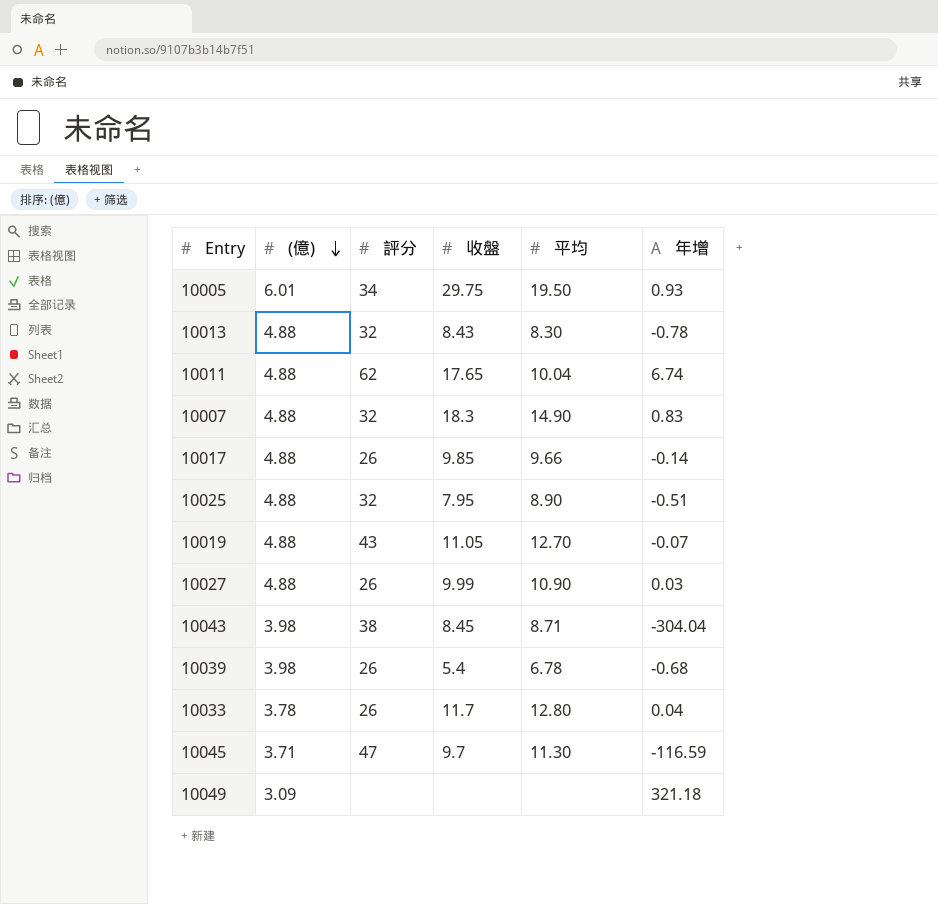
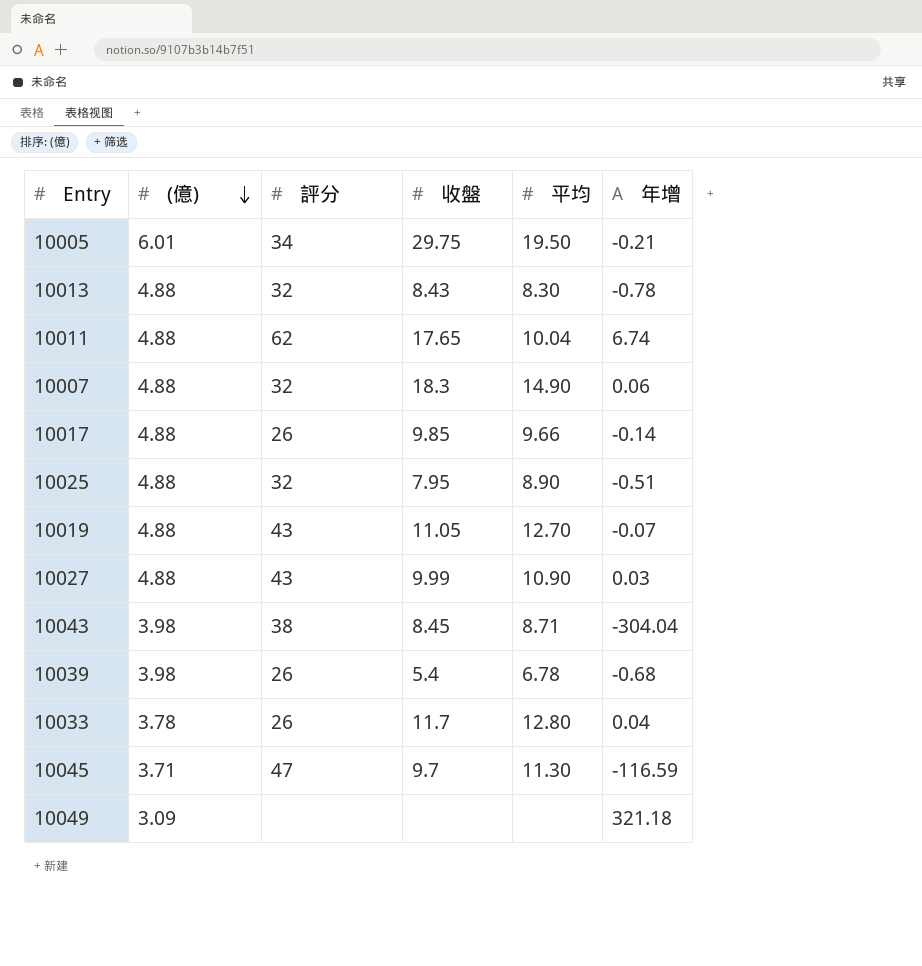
10005 | 年增: 0.93 -> -0.21
10007 | 年增: 0.83 -> 0.06
10027 | 評分: 26 -> 43

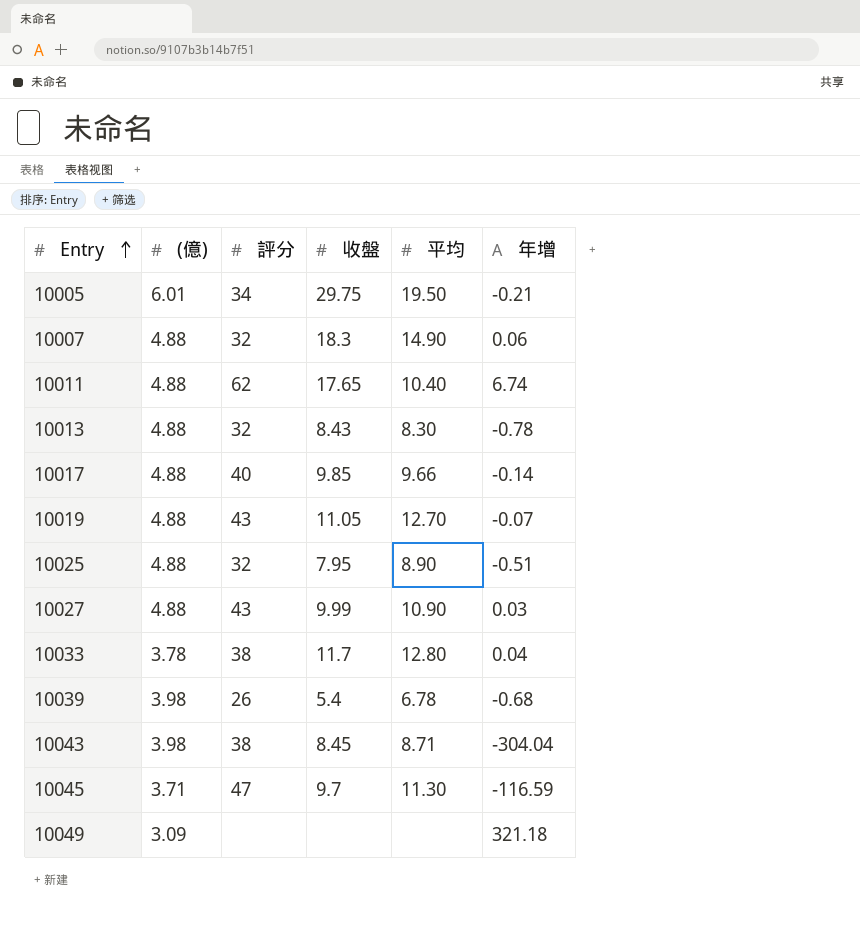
row order: (億) descending -> Entry ascending
10011 | 平均: 10.04 -> 10.40
10017 | 評分: 26 -> 40
10033 | 評分: 26 -> 38

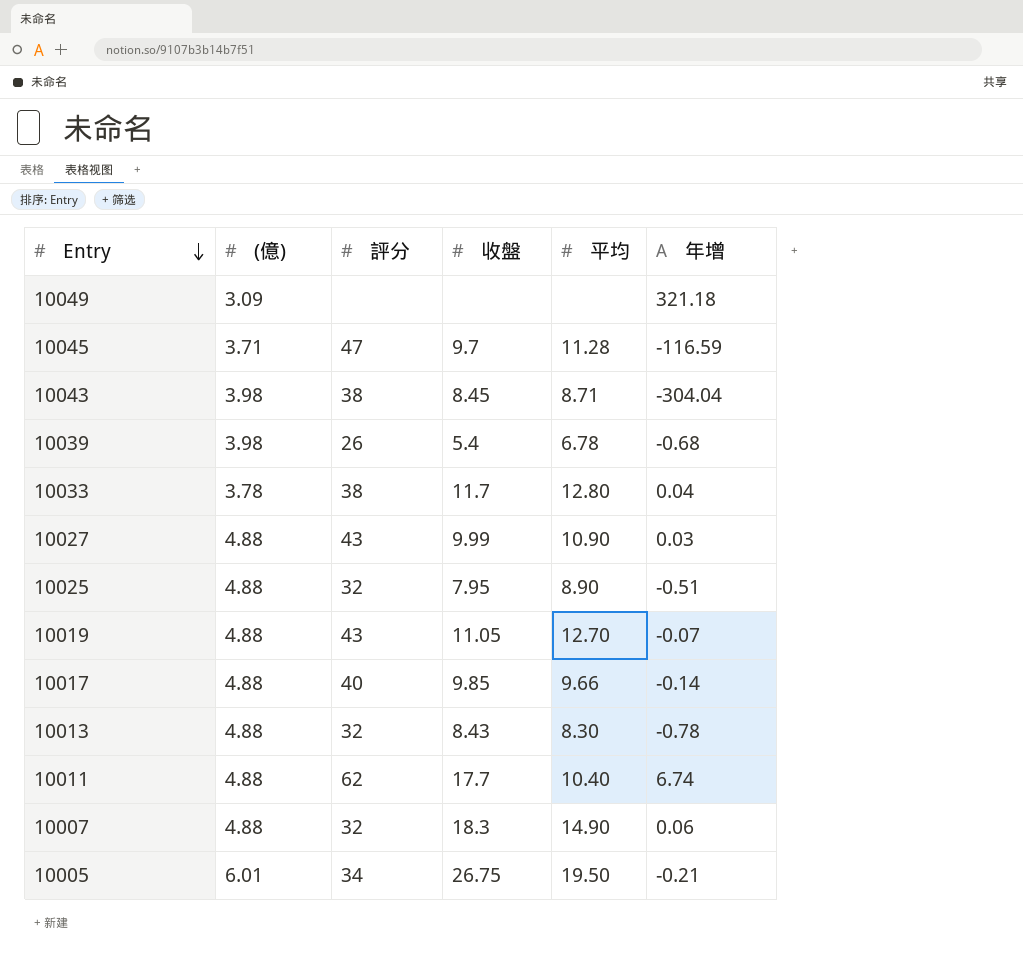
row order: Entry ascending -> Entry descending
10045 | 平均: 11.30 -> 11.28
10011 | 收盤: 17.65 -> 17.7
10005 | 收盤: 29.75 -> 26.75

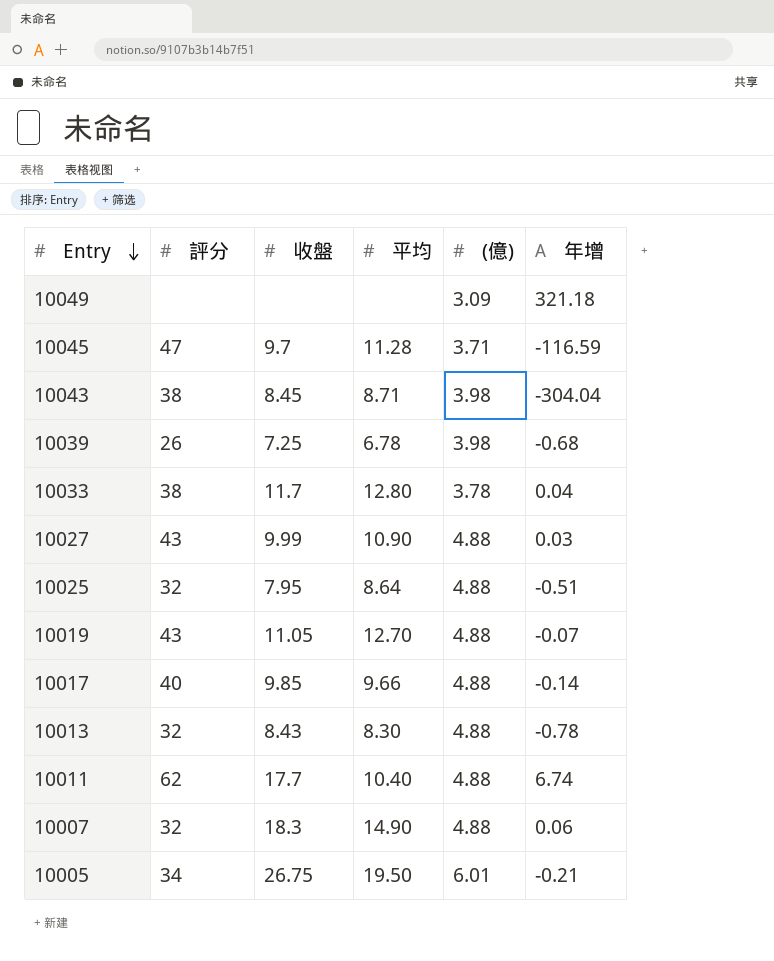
column (億) | position: 2 -> 5
10039 | 收盤: 5.4 -> 7.25
10025 | 平均: 8.90 -> 8.64

